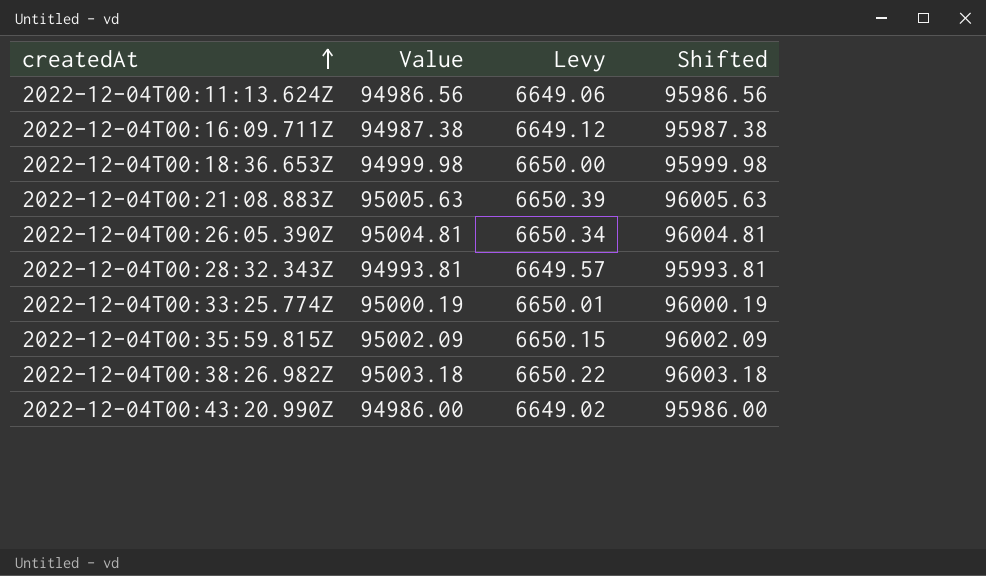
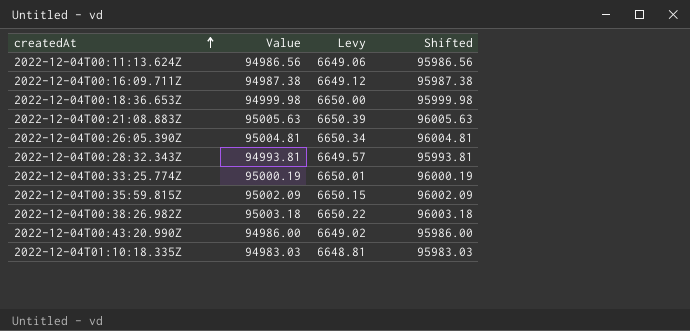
row 2022-12-04T01:10:18.335Z: none -> 94983.03 | 6648.81 | 95983.03

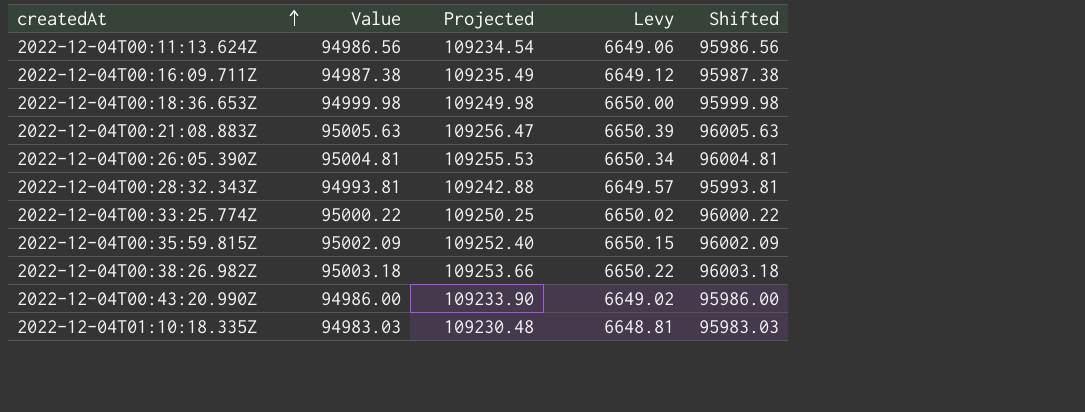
column Projected | formula: none -> [Value] * 1.15
2022-12-04T00:33:25.774Z | Value: 95000.19 -> 95000.22
2022-12-04T00:33:25.774Z | Levy: 6650.01 -> 6650.02
2022-12-04T00:33:25.774Z | Shifted: 96000.19 -> 96000.22

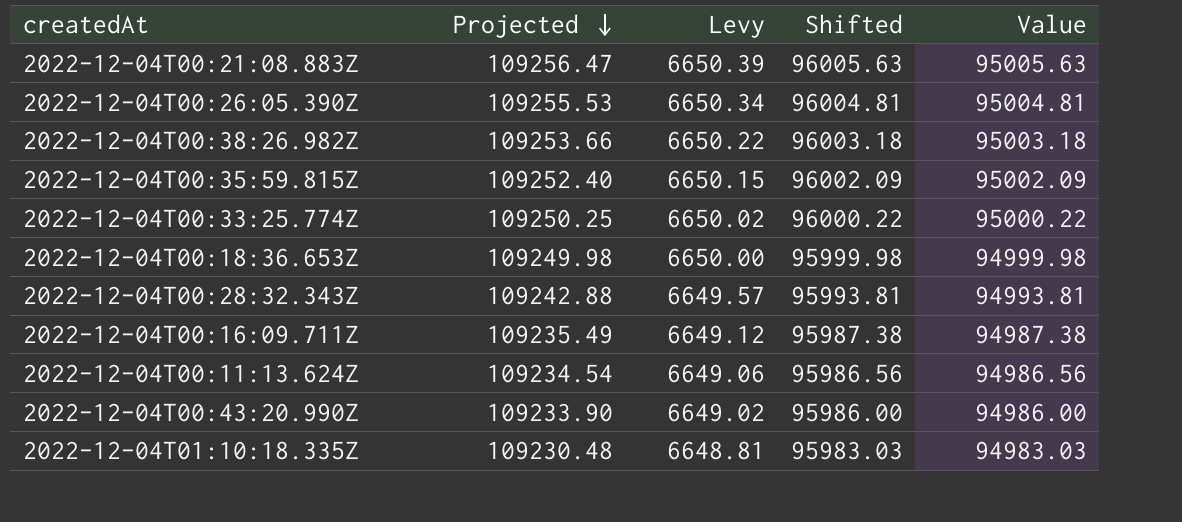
row order: createdAt ascending -> Projected descending
column Value | position: 2 -> 5

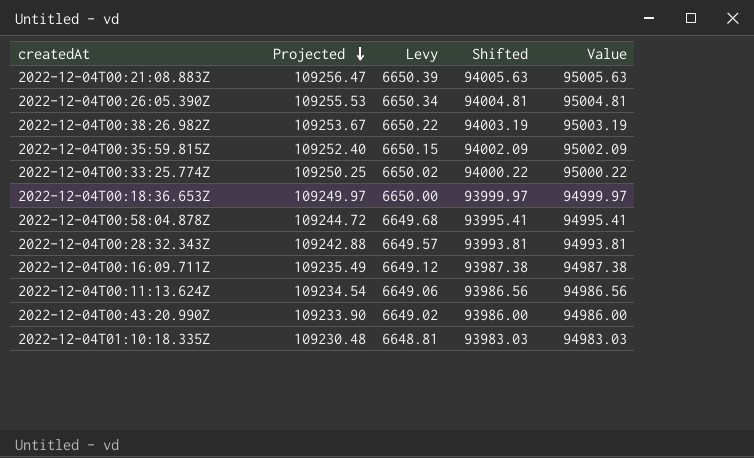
column Shifted | formula: [Value] + 1000 -> [Value] - 1000
2022-12-04T00:38:26.982Z | Projected: 109253.66 -> 109253.67
2022-12-04T00:38:26.982Z | Value: 95003.18 -> 95003.19
2022-12-04T00:18:36.653Z | Projected: 109249.98 -> 109249.97
2022-12-04T00:18:36.653Z | Value: 94999.98 -> 94999.97
row 2022-12-04T00:58:04.878Z: none -> 109244.72 | 6649.68 | 93995.41 | 94995.41

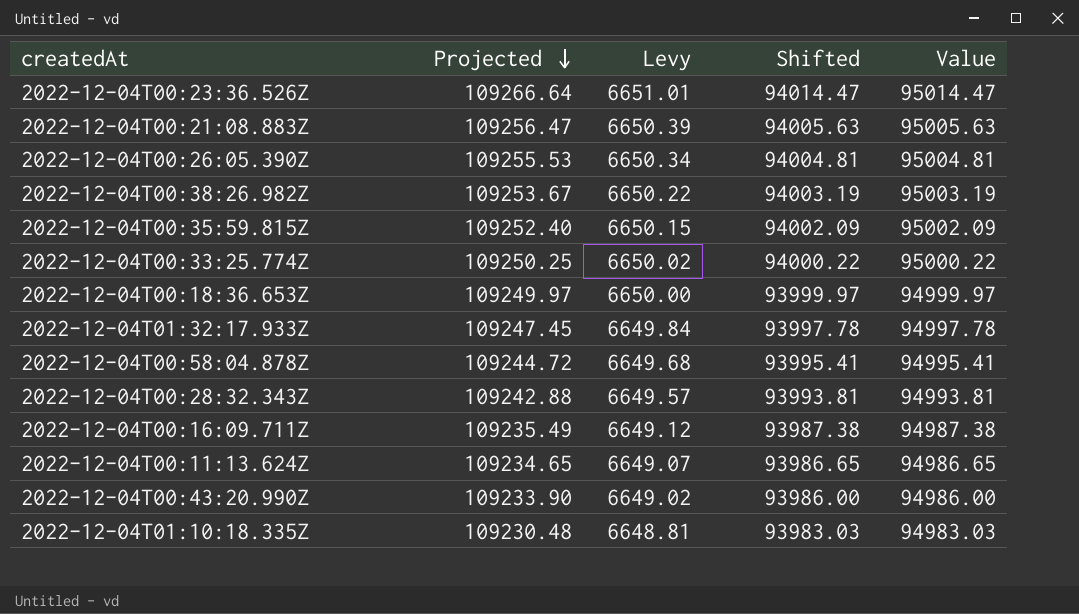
row 2022-12-04T00:23:36.526Z: none -> 109266.64 | 6651.01 | 94014.47 | 95014.47
row 2022-12-04T01:32:17.933Z: none -> 109247.45 | 6649.84 | 93997.78 | 94997.78
2022-12-04T00:11:13.624Z | Projected: 109234.54 -> 109234.65
2022-12-04T00:11:13.624Z | Levy: 6649.06 -> 6649.07
2022-12-04T00:11:13.624Z | Shifted: 93986.56 -> 93986.65
2022-12-04T00:11:13.624Z | Value: 94986.56 -> 94986.65

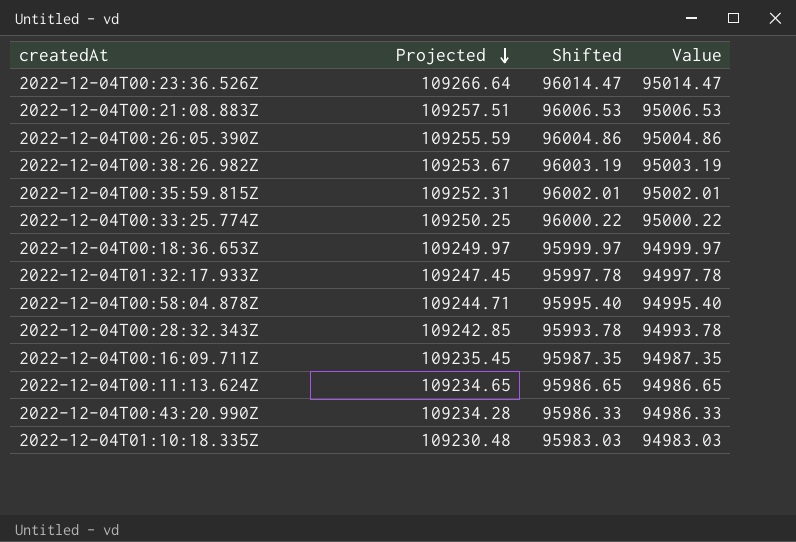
column Levy | formula: [Value] * 0.07 -> none
column Shifted | formula: [Value] - 1000 -> [Value] + 1000
2022-12-04T00:21:08.883Z | Projected: 109256.47 -> 109257.51
2022-12-04T00:21:08.883Z | Value: 95005.63 -> 95006.53
2022-12-04T00:26:05.390Z | Projected: 109255.53 -> 109255.59
2022-12-04T00:26:05.390Z | Value: 95004.81 -> 95004.86
2022-12-04T00:35:59.815Z | Projected: 109252.40 -> 109252.31
2022-12-04T00:35:59.815Z | Value: 95002.09 -> 95002.01
2022-12-04T00:58:04.878Z | Projected: 109244.72 -> 109244.71
2022-12-04T00:58:04.878Z | Value: 94995.41 -> 94995.40
2022-12-04T00:28:32.343Z | Projected: 109242.88 -> 109242.85
2022-12-04T00:28:32.343Z | Value: 94993.81 -> 94993.78
2022-12-04T00:16:09.711Z | Projected: 109235.49 -> 109235.45
2022-12-04T00:16:09.711Z | Value: 94987.38 -> 94987.35
2022-12-04T00:43:20.990Z | Projected: 109233.90 -> 109234.28
2022-12-04T00:43:20.990Z | Value: 94986.00 -> 94986.33

